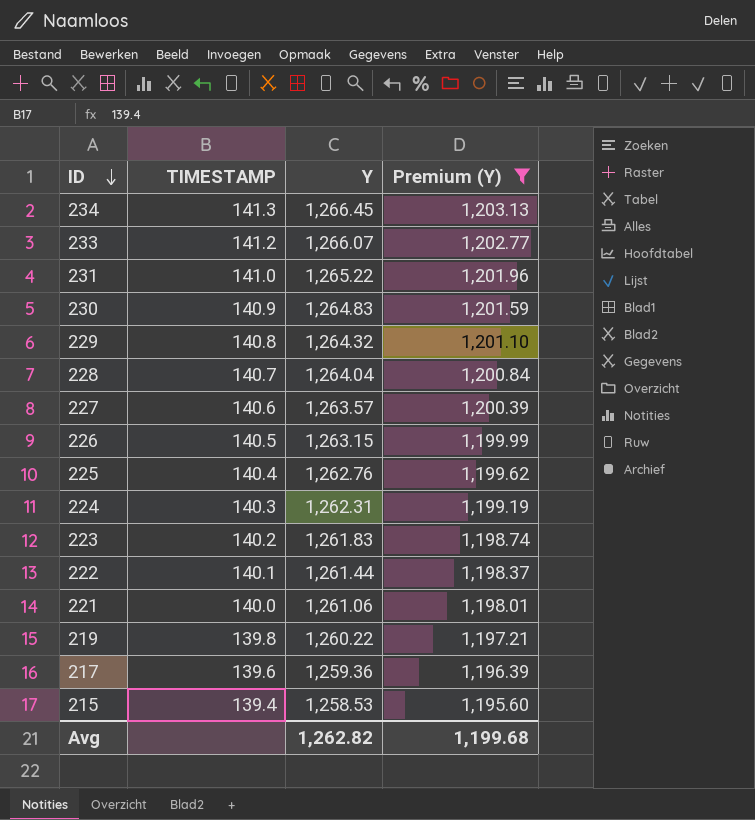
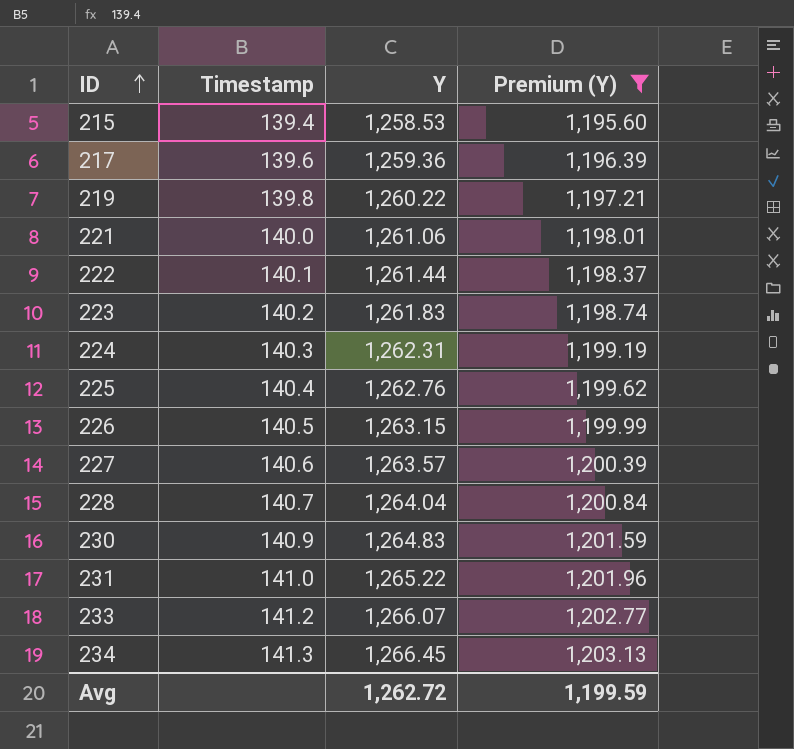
row order: ID descending -> ID ascending
column name: TIMESTAMP -> Timestamp
row 229: 140.8 | 1,264.32 | 1,201.10 -> none
Avg | Y: 1,262.82 -> 1,262.72
Avg | Premium (Y): 1,199.68 -> 1,199.59

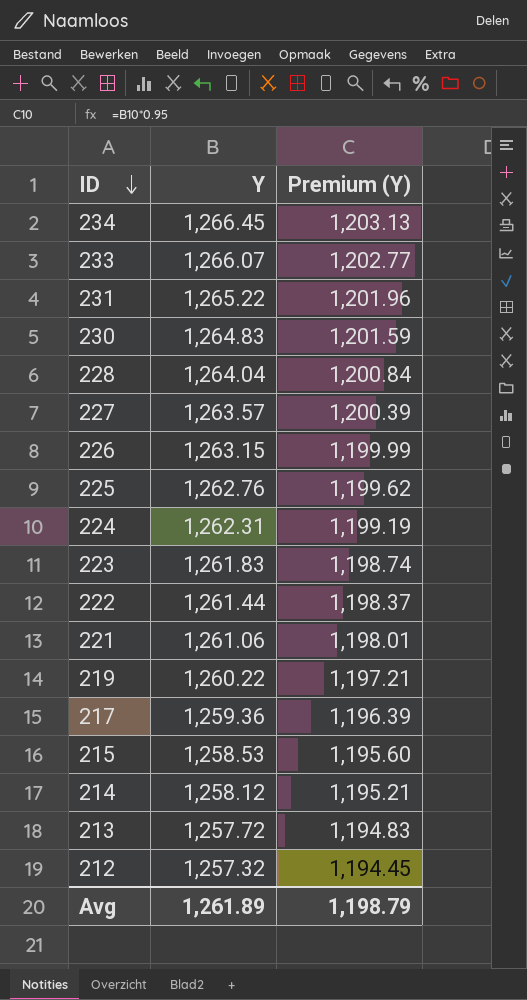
filter: Premium (Y) >= 1,195.60 -> none
row order: ID ascending -> ID descending
column Timestamp | position: 2 -> none
Avg | Y: 1,262.72 -> 1,261.89
Avg | Premium (Y): 1,199.59 -> 1,198.79

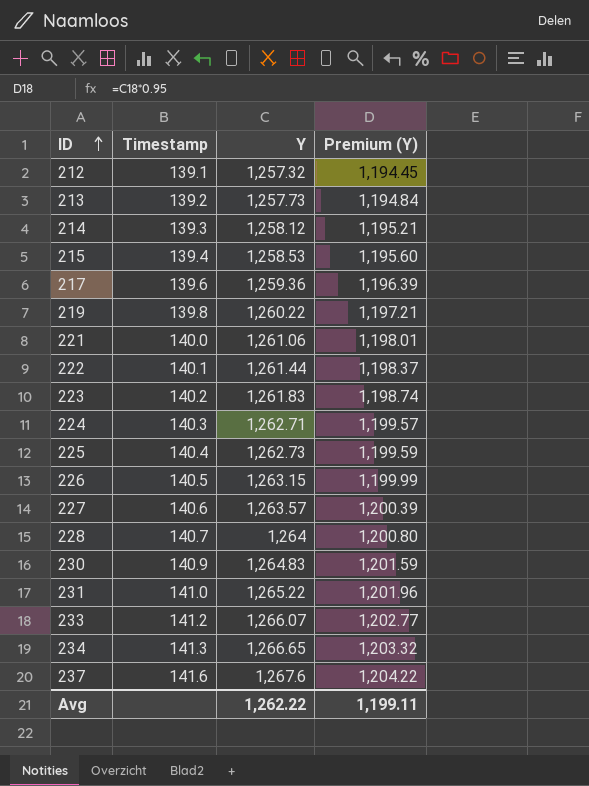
row order: ID descending -> ID ascending
column Timestamp | position: none -> 2
213 | Y: 1,257.72 -> 1,257.73
213 | Premium (Y): 1,194.83 -> 1,194.84
224 | Y: 1,262.31 -> 1,262.71
224 | Premium (Y): 1,199.19 -> 1,199.57
225 | Y: 1,262.76 -> 1,262.73
225 | Premium (Y): 1,199.62 -> 1,199.59
228 | Y: 1,264.04 -> 1,264
228 | Premium (Y): 1,200.84 -> 1,200.80
234 | Y: 1,266.45 -> 1,266.65
234 | Premium (Y): 1,203.13 -> 1,203.32
row 237: none -> 141.6 | 1,267.6 | 1,204.22
Avg | Y: 1,261.89 -> 1,262.22
Avg | Premium (Y): 1,198.79 -> 1,199.11

